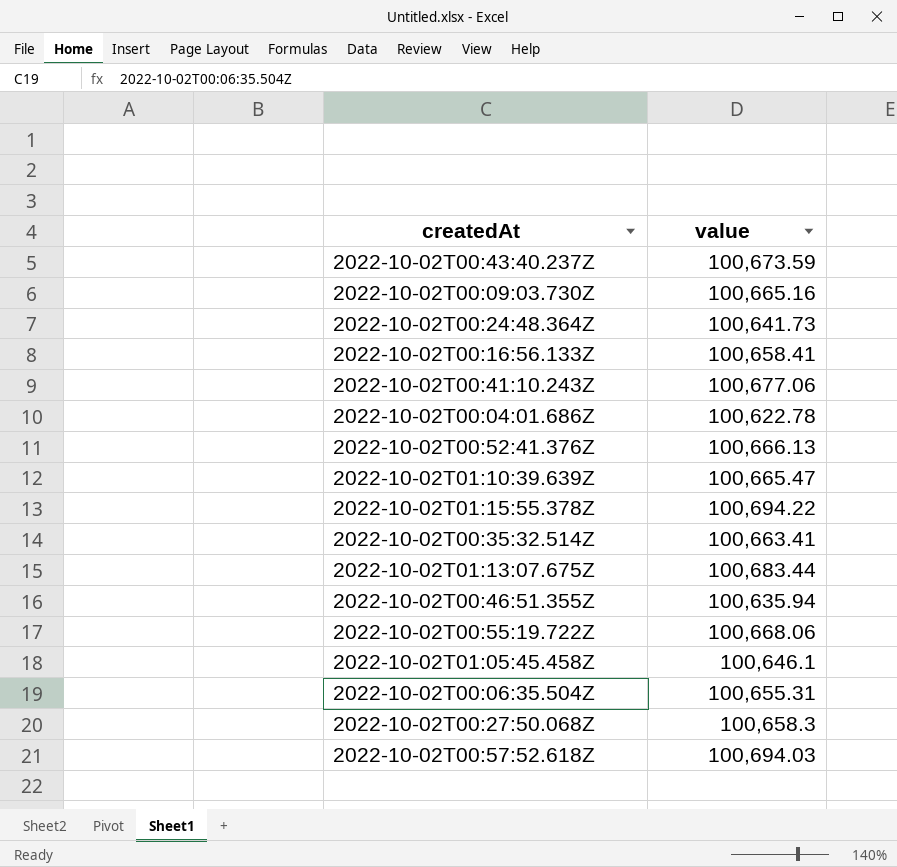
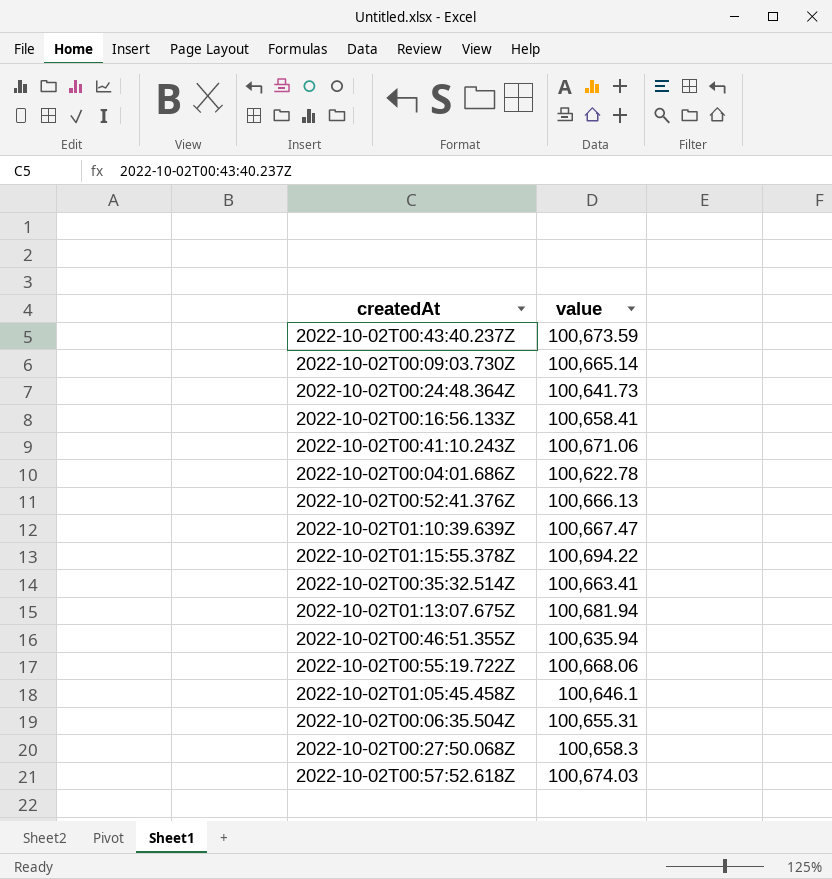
2022-10-02T00:09:03.730Z | value: 100,665.16 -> 100,665.14
2022-10-02T00:41:10.243Z | value: 100,677.06 -> 100,671.06
2022-10-02T01:10:39.639Z | value: 100,665.47 -> 100,667.47
2022-10-02T01:13:07.675Z | value: 100,683.44 -> 100,681.94
2022-10-02T00:57:52.618Z | value: 100,694.03 -> 100,674.03

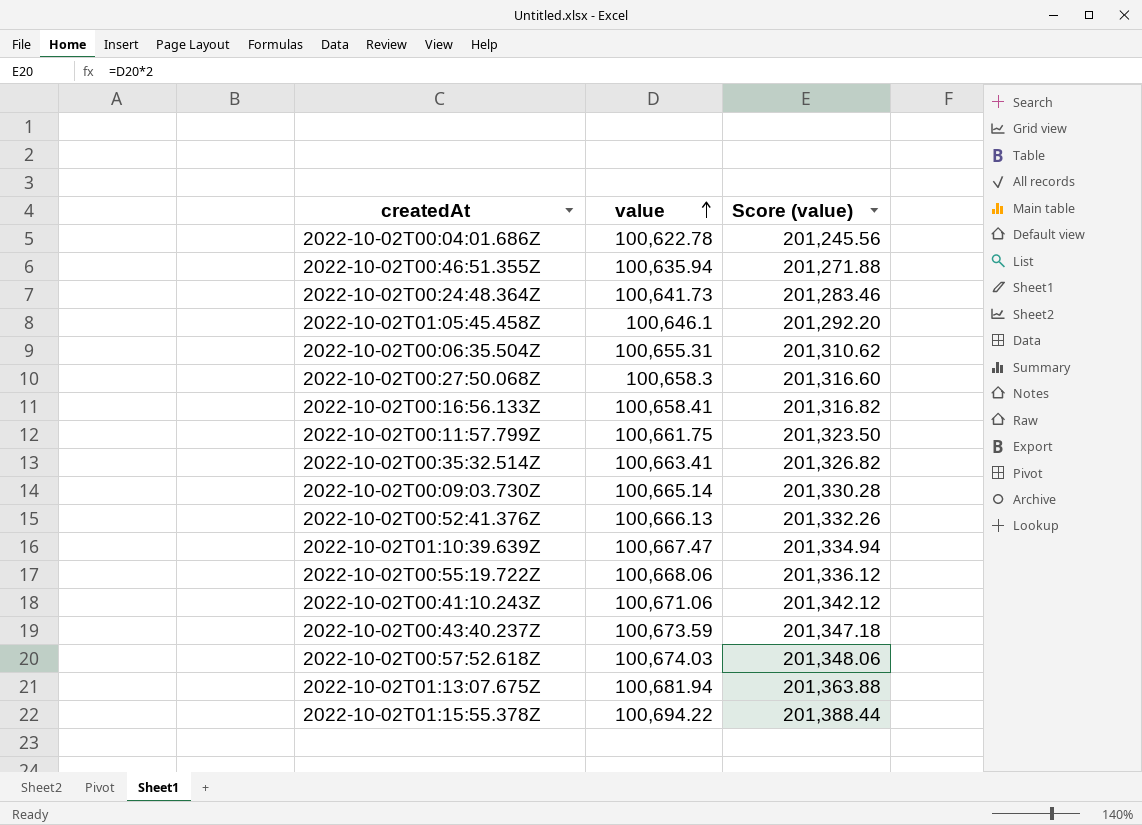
row order: none -> value ascending
column Score (value) | formula: none -> [value] * 2
row 2022-10-02T00:11:57.799Z: none -> 100,661.75 | 201,323.50

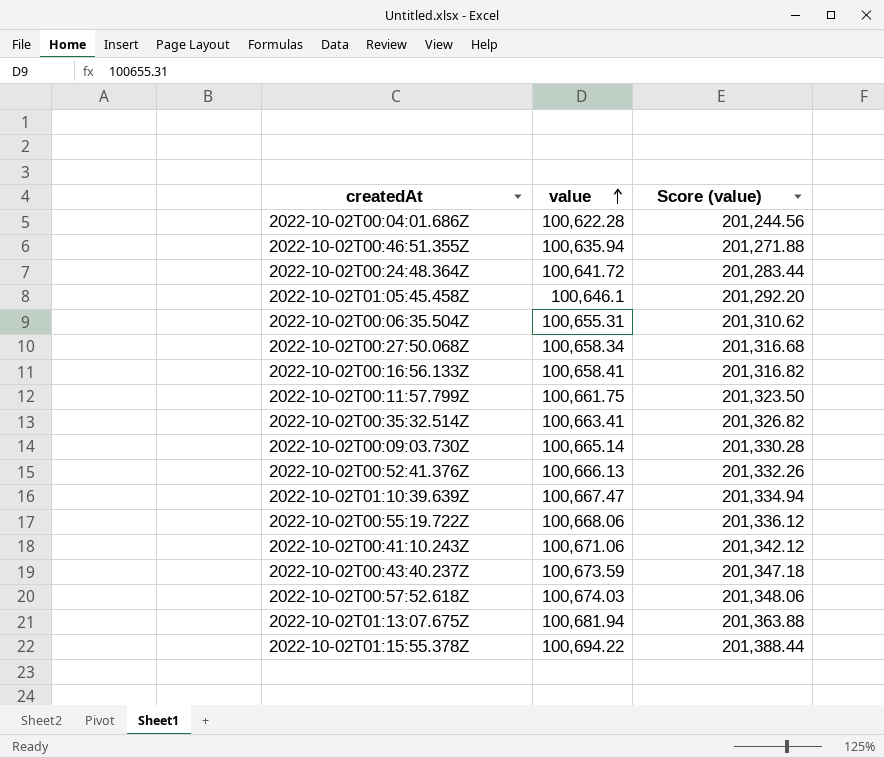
2022-10-02T00:04:01.686Z | value: 100,622.78 -> 100,622.28
2022-10-02T00:04:01.686Z | Score (value): 201,245.56 -> 201,244.56
2022-10-02T00:24:48.364Z | value: 100,641.73 -> 100,641.72
2022-10-02T00:24:48.364Z | Score (value): 201,283.46 -> 201,283.44
2022-10-02T00:27:50.068Z | value: 100,658.3 -> 100,658.34
2022-10-02T00:27:50.068Z | Score (value): 201,316.60 -> 201,316.68

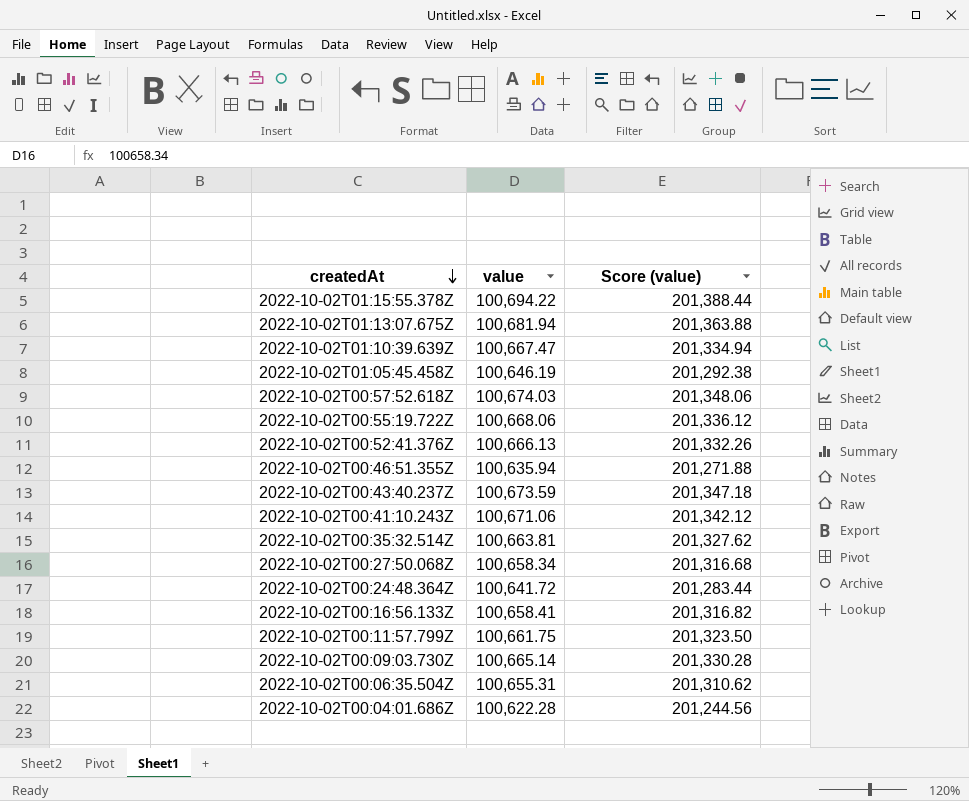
row order: value ascending -> createdAt descending
2022-10-02T01:05:45.458Z | value: 100,646.1 -> 100,646.19
2022-10-02T01:05:45.458Z | Score (value): 201,292.20 -> 201,292.38
2022-10-02T00:35:32.514Z | value: 100,663.41 -> 100,663.81
2022-10-02T00:35:32.514Z | Score (value): 201,326.82 -> 201,327.62

